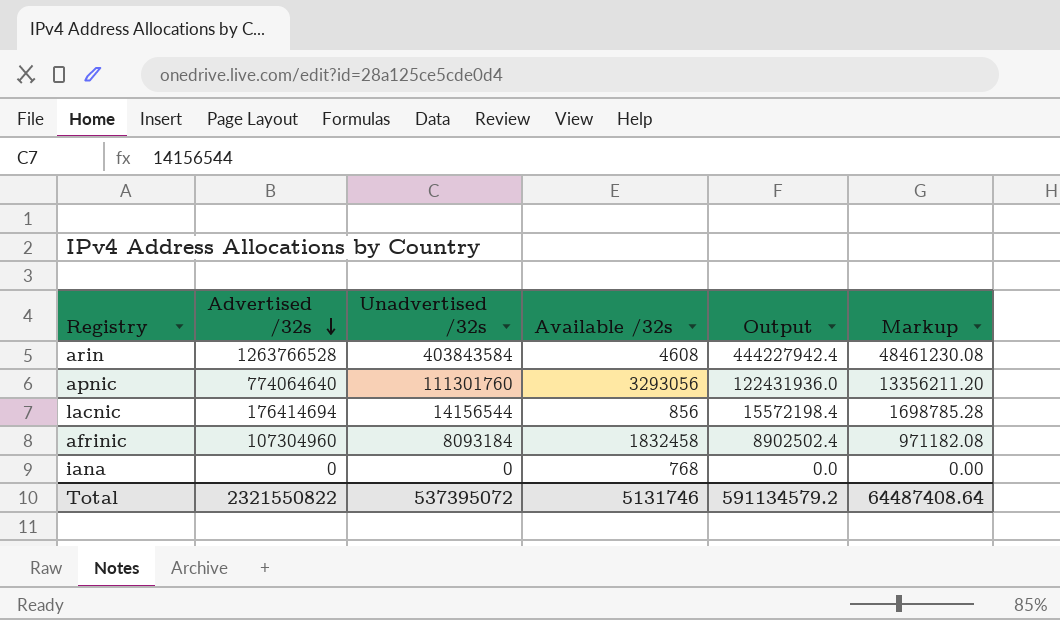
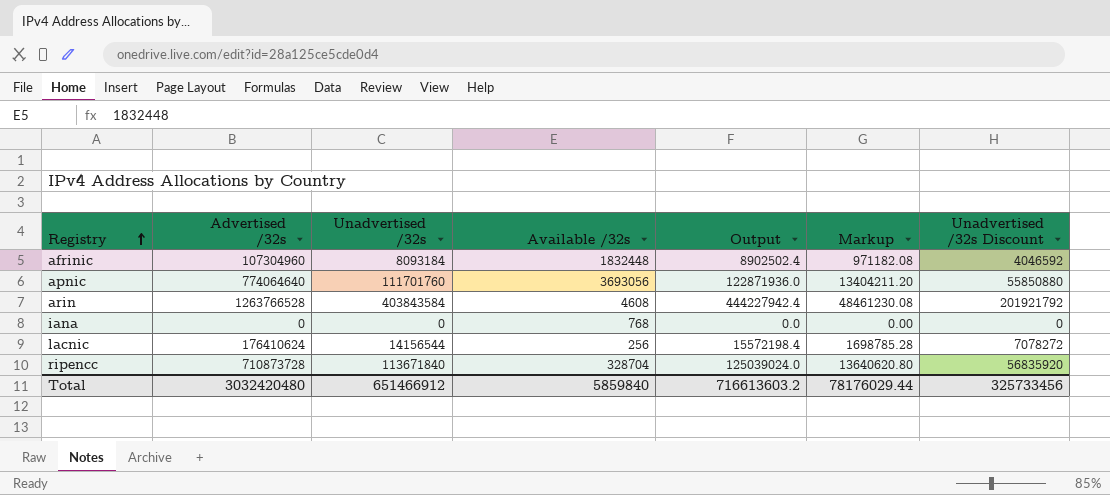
row order: Advertised /32s descending -> Registry ascending
column Unadvertised /32s Discount | formula: none -> [Unadvertised /32s] * 0.5
afrinic | Available /32s: 1832458 -> 1832448
apnic | Unadvertised /32s: 111301760 -> 111701760
apnic | Available /32s: 3293056 -> 3693056
apnic | Output: 122431936.0 -> 122871936.0
apnic | Markup: 13356211.20 -> 13404211.20
lacnic | Advertised /32s: 176414694 -> 176410624
lacnic | Available /32s: 856 -> 256
row ripencc: none -> 710873728 | 113671840 | 328704 | 125039024.0 | 13640620.80 | 56835920
Total | Advertised /32s: 2321550822 -> 3032420480
Total | Unadvertised /32s: 537395072 -> 651466912
Total | Available /32s: 5131746 -> 5859840
Total | Output: 591134579.2 -> 716613603.2
Total | Markup: 64487408.64 -> 78176029.44

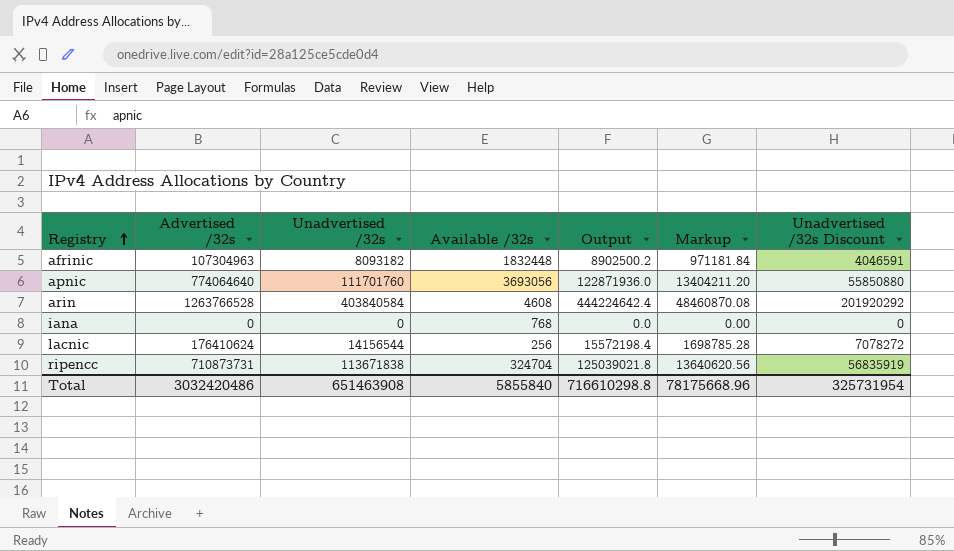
afrinic | Advertised /32s: 107304960 -> 107304963
afrinic | Unadvertised /32s: 8093184 -> 8093182
afrinic | Output: 8902502.4 -> 8902500.2
afrinic | Markup: 971182.08 -> 971181.84
afrinic | Unadvertised /32s Discount: 4046592 -> 4046591
arin | Unadvertised /32s: 403843584 -> 403840584
arin | Output: 444227942.4 -> 444224642.4
arin | Markup: 48461230.08 -> 48460870.08
arin | Unadvertised /32s Discount: 201921792 -> 201920292
ripencc | Advertised /32s: 710873728 -> 710873731
ripencc | Unadvertised /32s: 113671840 -> 113671838
ripencc | Available /32s: 328704 -> 324704
ripencc | Output: 125039024.0 -> 125039021.8
ripencc | Markup: 13640620.80 -> 13640620.56
ripencc | Unadvertised /32s Discount: 56835920 -> 56835919
Total | Advertised /32s: 3032420480 -> 3032420486
Total | Unadvertised /32s: 651466912 -> 651463908
Total | Available /32s: 5859840 -> 5855840
Total | Output: 716613603.2 -> 716610298.8
Total | Markup: 78176029.44 -> 78175668.96
Total | Unadvertised /32s Discount: 325733456 -> 325731954

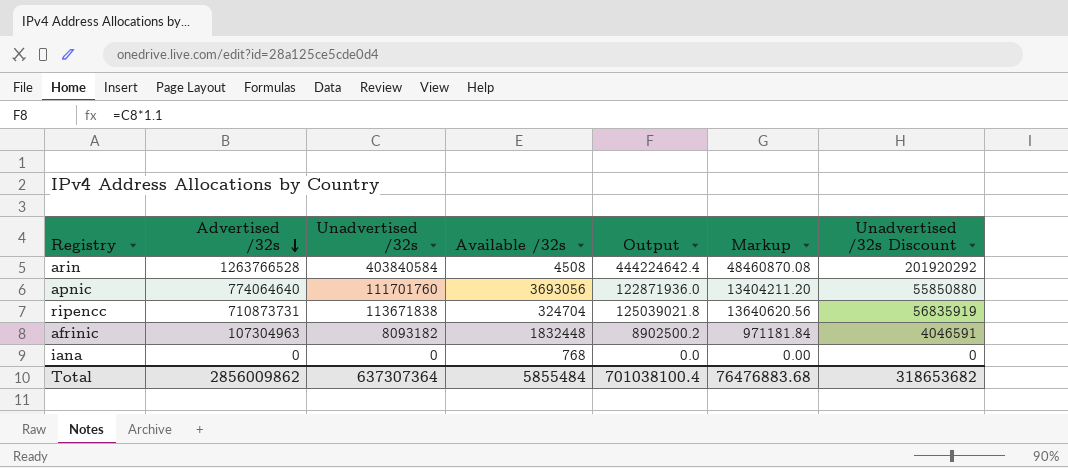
row order: Registry ascending -> Advertised /32s descending
row lacnic: 176410624 | 14156544 | 256 | 15572198.4 | 1698785.28 | 7078272 -> none
arin | Available /32s: 4608 -> 4508
Total | Advertised /32s: 3032420486 -> 2856009862
Total | Unadvertised /32s: 651463908 -> 637307364
Total | Available /32s: 5855840 -> 5855484
Total | Output: 716610298.8 -> 701038100.4
Total | Markup: 78175668.96 -> 76476883.68
Total | Unadvertised /32s Discount: 325731954 -> 318653682

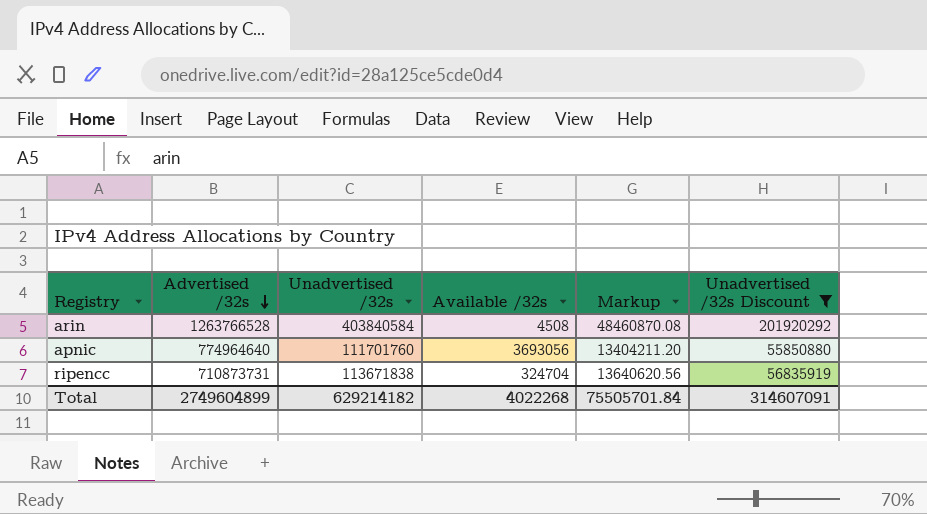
filter: none -> Unadvertised /32s Discount >= 55850880
column Output | formula: [Unadvertised /32s] * 1.1 -> none
apnic | Advertised /32s: 774064640 -> 774964640
Total | Advertised /32s: 2856009862 -> 2749604899
Total | Unadvertised /32s: 637307364 -> 629214182
Total | Available /32s: 5855484 -> 4022268
Total | Markup: 76476883.68 -> 75505701.84
Total | Unadvertised /32s Discount: 318653682 -> 314607091

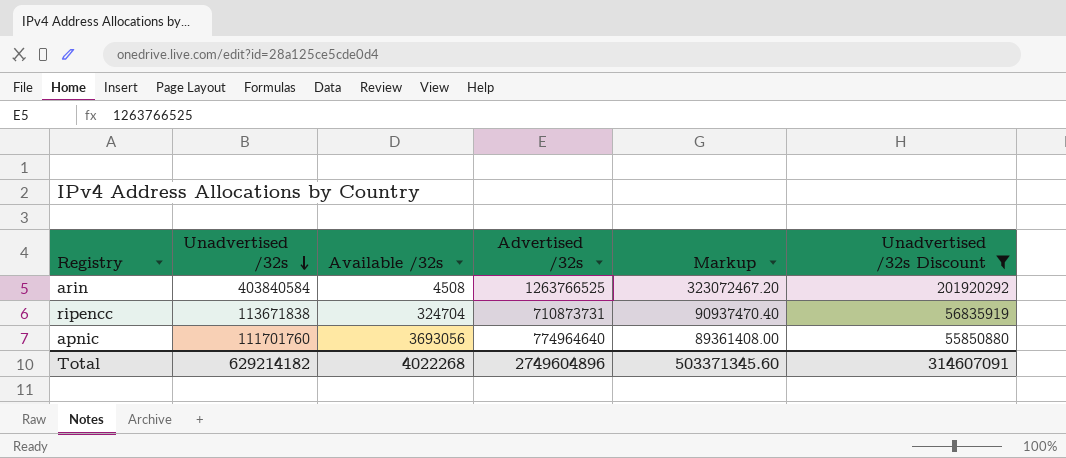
row order: Advertised /32s descending -> Unadvertised /32s descending
column Advertised /32s | position: 2 -> 4
column Markup | formula: [Unadvertised /32s] * 0.12 -> [Unadvertised /32s] * 0.8
arin | Advertised /32s: 1263766528 -> 1263766525
Total | Advertised /32s: 2749604899 -> 2749604896
Total | Markup: 75505701.84 -> 503371345.60

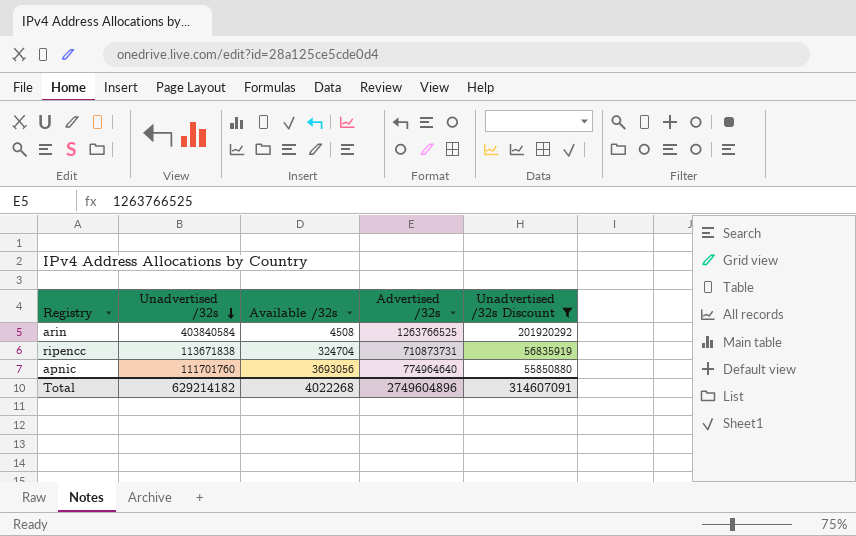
column Markup | formula: [Unadvertised /32s] * 0.8 -> none

